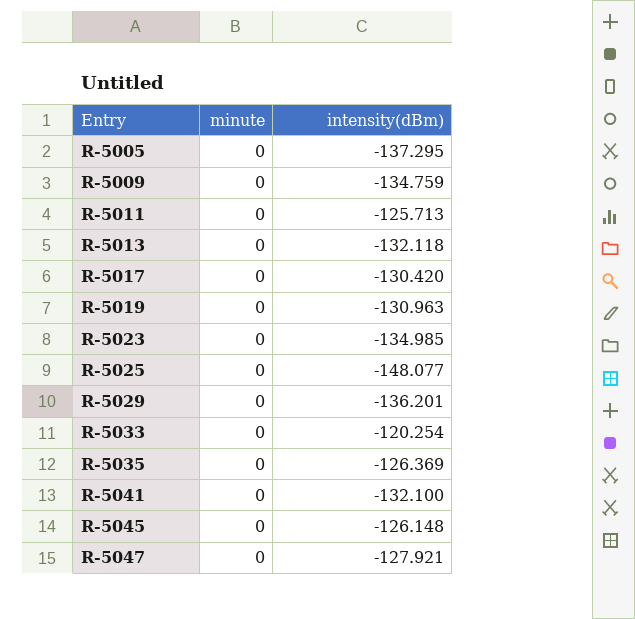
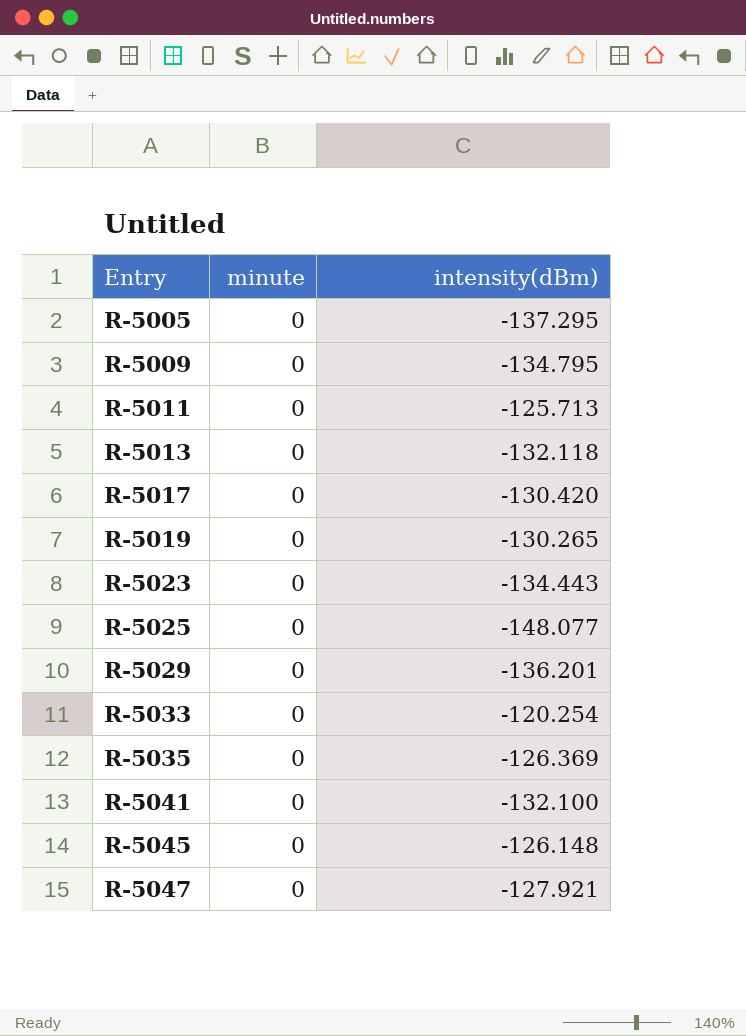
R-5009 | intensity(dBm): -134.759 -> -134.795
R-5019 | intensity(dBm): -130.963 -> -130.265
R-5023 | intensity(dBm): -134.985 -> -134.443

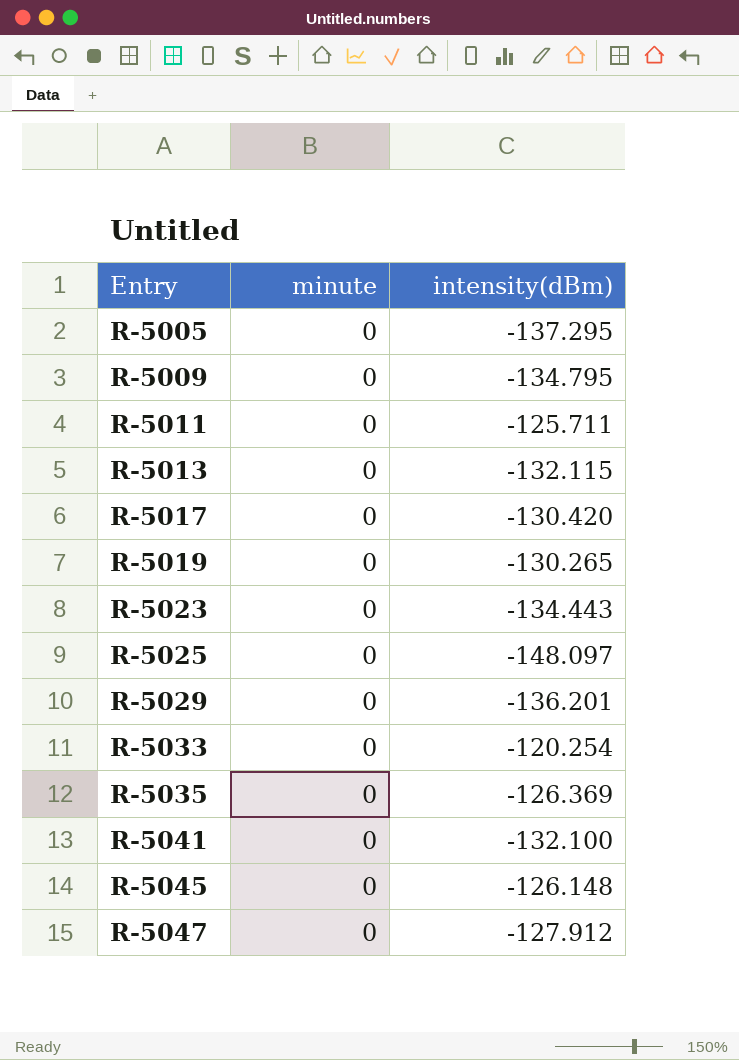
R-5011 | intensity(dBm): -125.713 -> -125.711
R-5013 | intensity(dBm): -132.118 -> -132.115
R-5025 | intensity(dBm): -148.077 -> -148.097
R-5047 | intensity(dBm): -127.921 -> -127.912

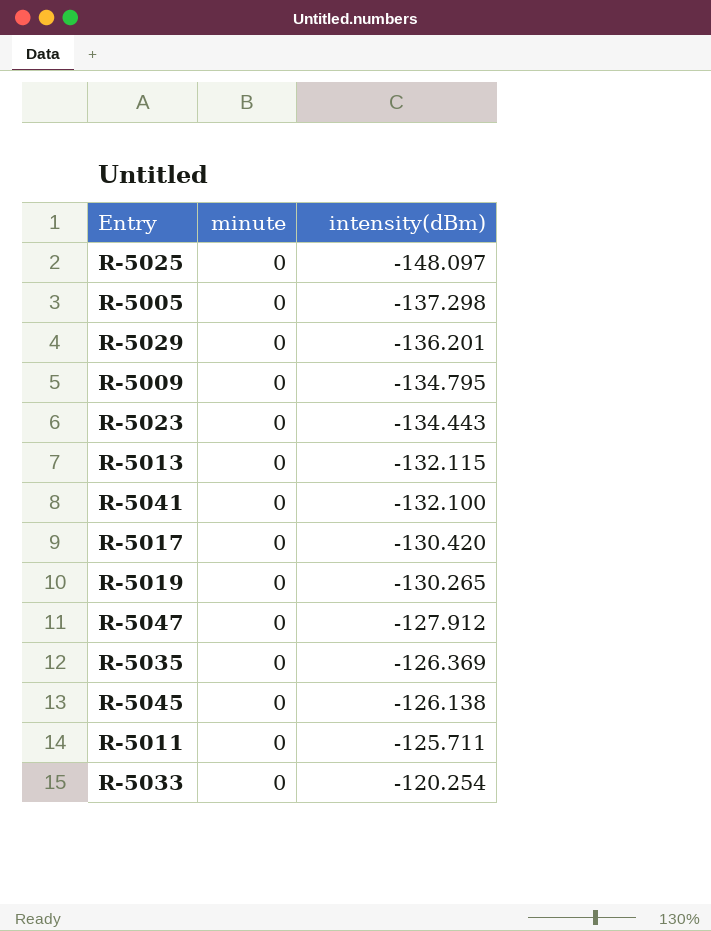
row order: Entry ascending -> intensity(dBm) ascending
R-5005 | intensity(dBm): -137.295 -> -137.298
R-5045 | intensity(dBm): -126.148 -> -126.138

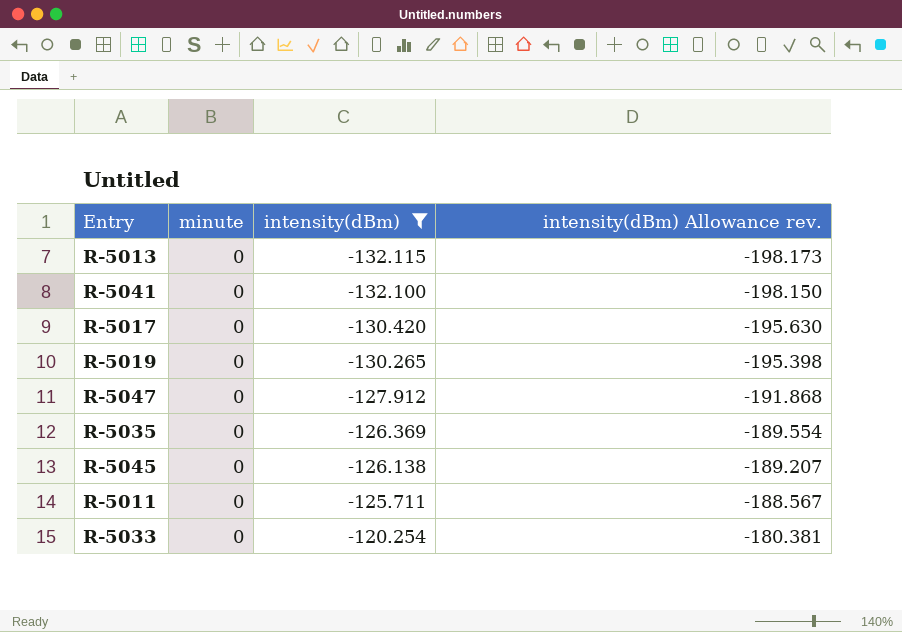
filter: none -> intensity(dBm) >= -132.115
column intensity(dBm) Allowance rev. | formula: none -> [intensity(dBm)] * 1.5

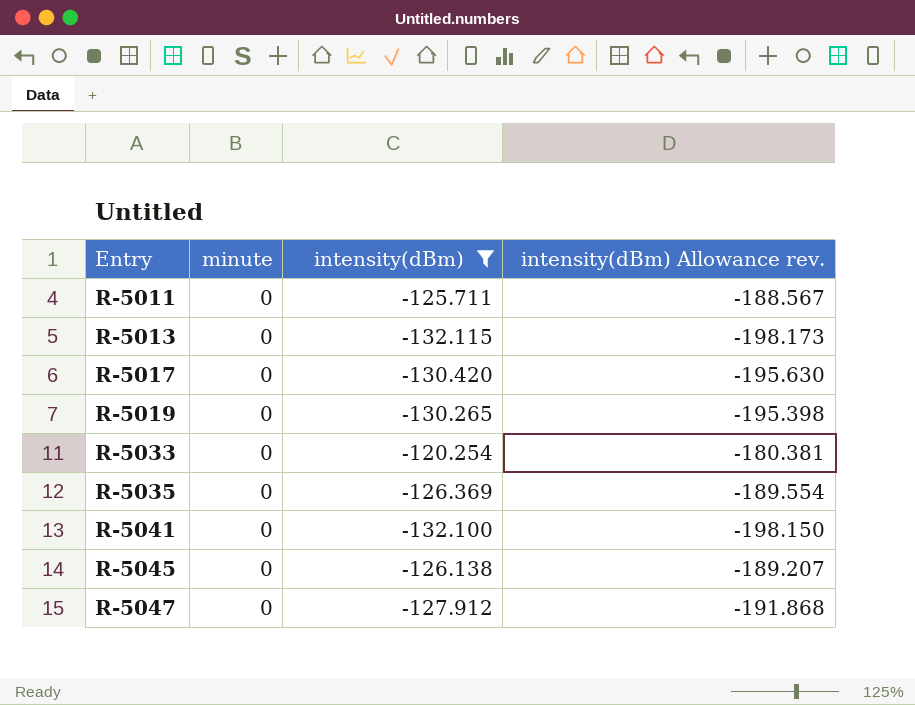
row order: intensity(dBm) ascending -> Entry ascending

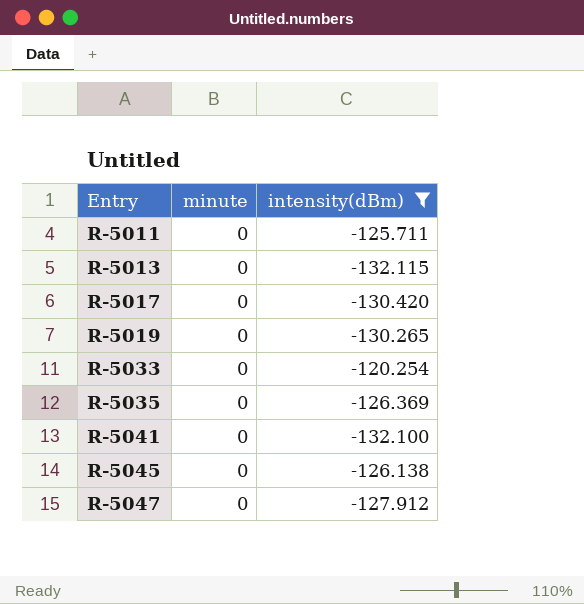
column intensity(dBm) Allowance rev. | formula: [intensity(dBm)] * 1.5 -> none

